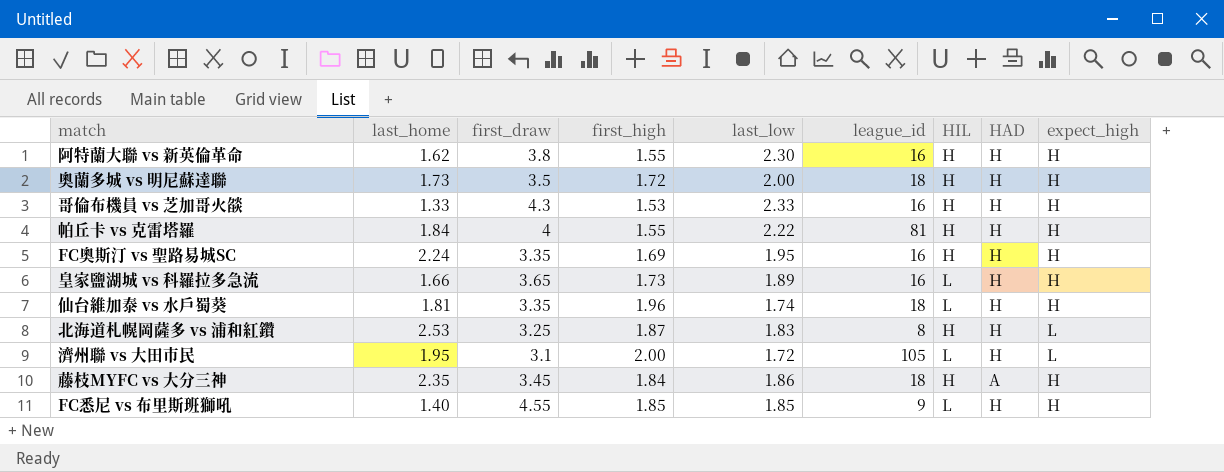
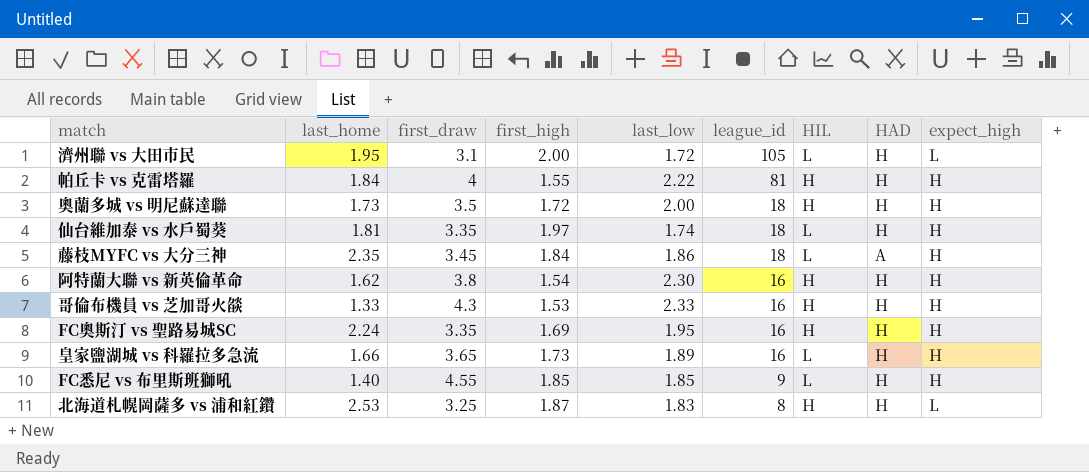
row order: none -> league_id descending
仙台維加泰 vs 水戶蜀葵 | first_high: 1.96 -> 1.97
藤枝MYFC vs 大分三神 | HIL: H -> L
阿特蘭大聯 vs 新英倫革命 | first_high: 1.55 -> 1.54

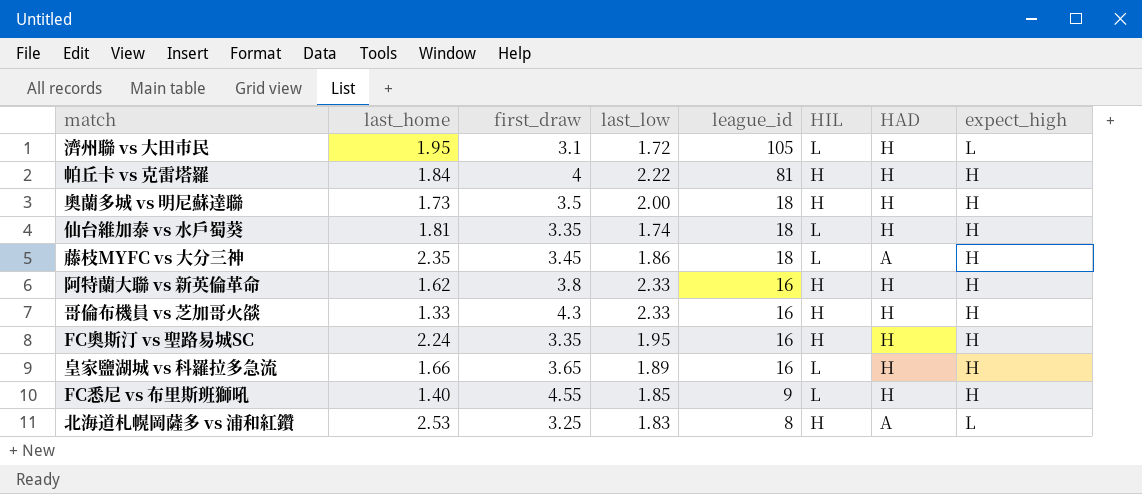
column first_high | position: 4 -> none
阿特蘭大聯 vs 新英倫革命 | last_low: 2.30 -> 2.33
北海道札幌岡薩多 vs 浦和紅鑽 | HAD: H -> A

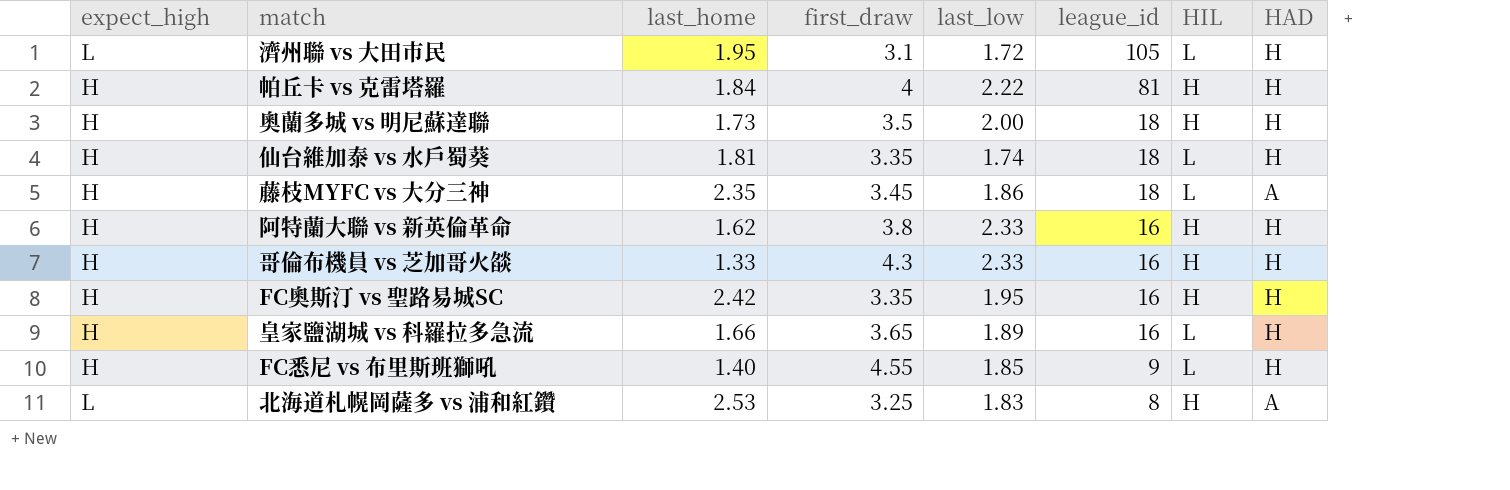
column expect_high | position: 8 -> 1
FC奧斯汀 vs 聖路易城SC | last_home: 2.24 -> 2.42

